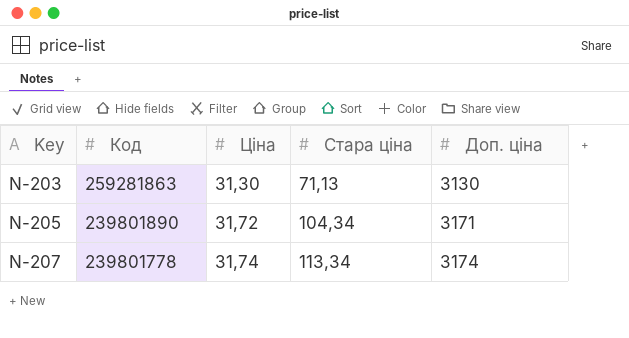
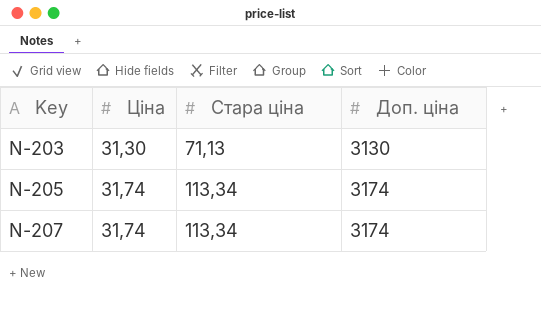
column Код | position: 2 -> none
N-205 | Ціна: 31,72 -> 31,74
N-205 | Стара ціна: 104,34 -> 113,34
N-205 | Доп. ціна: 3171 -> 3174

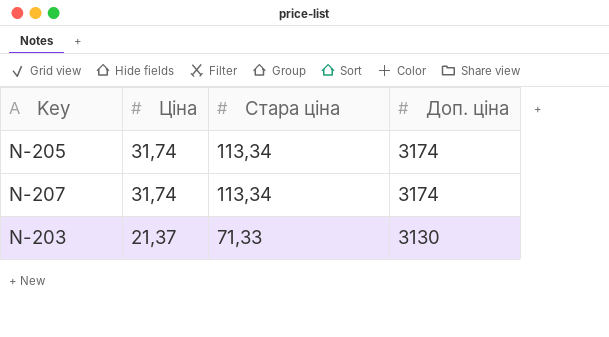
row order: Key ascending -> Ціна descending
N-203 | Ціна: 31,30 -> 21,37
N-203 | Стара ціна: 71,13 -> 71,33

